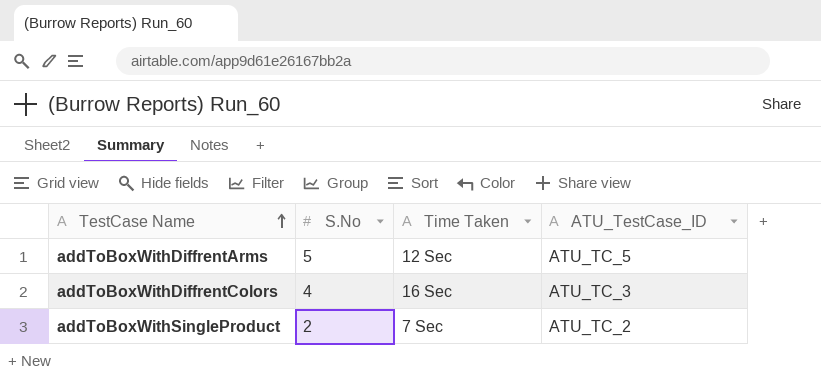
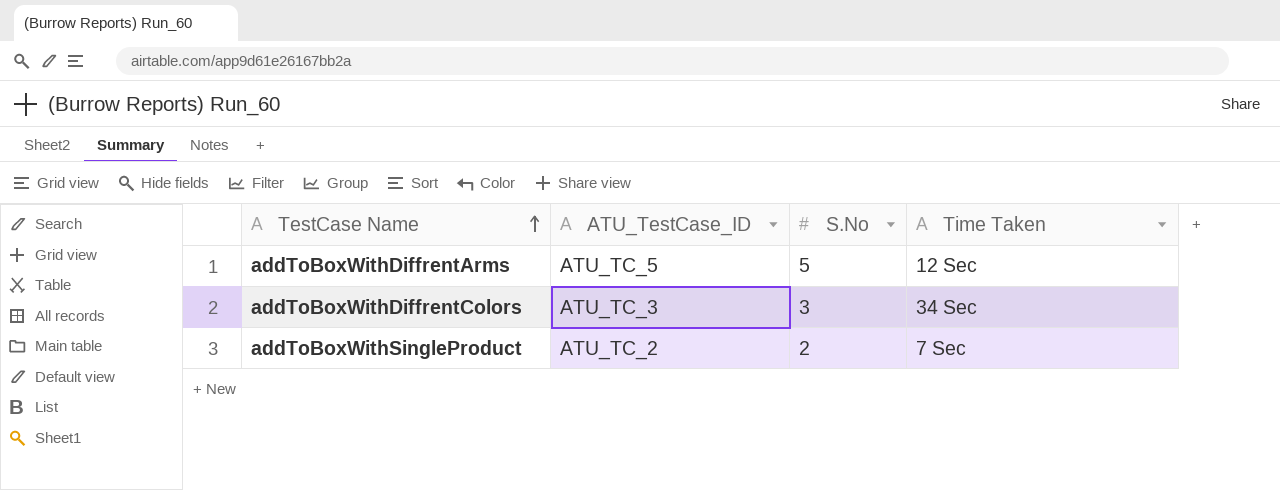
column ATU_TestCase_ID | position: 4 -> 2
addToBoxWithDiffrentColors | S.No: 4 -> 3
addToBoxWithDiffrentColors | Time Taken: 16 Sec -> 34 Sec

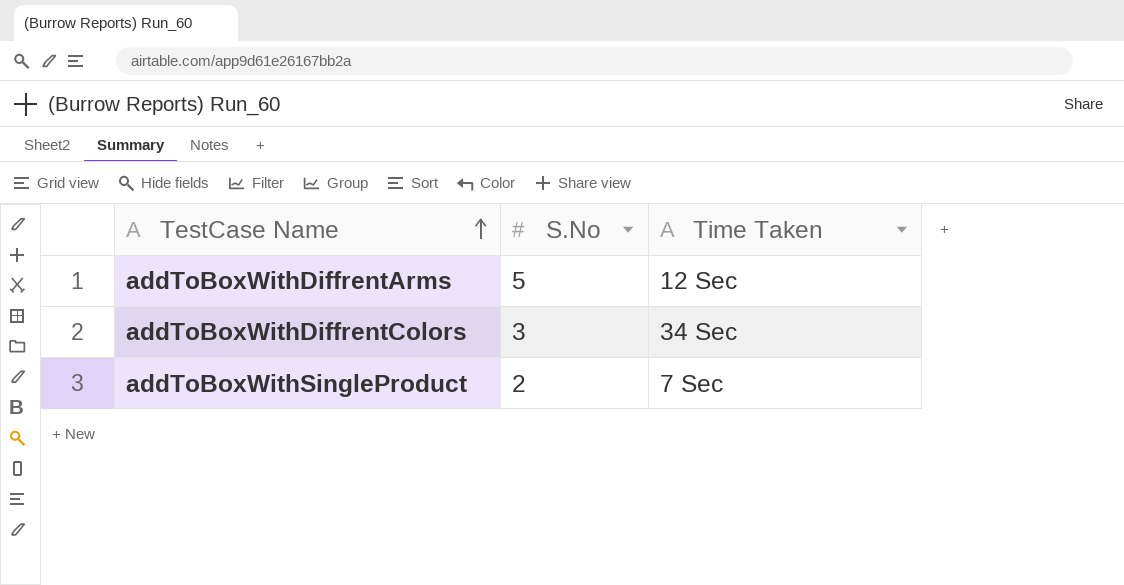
column ATU_TestCase_ID | position: 2 -> none

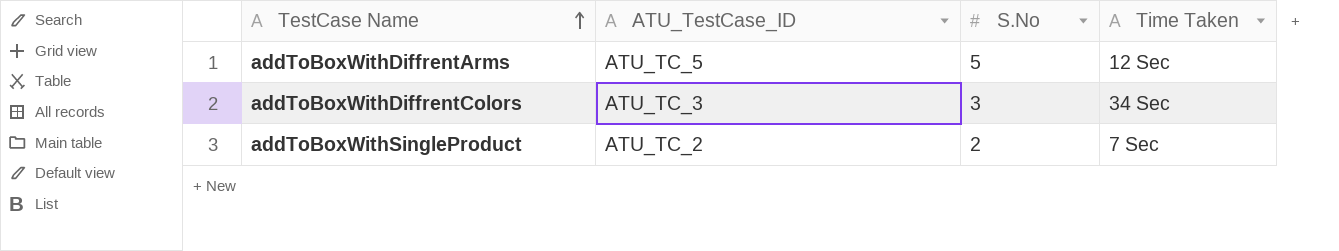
column ATU_TestCase_ID | position: none -> 2

